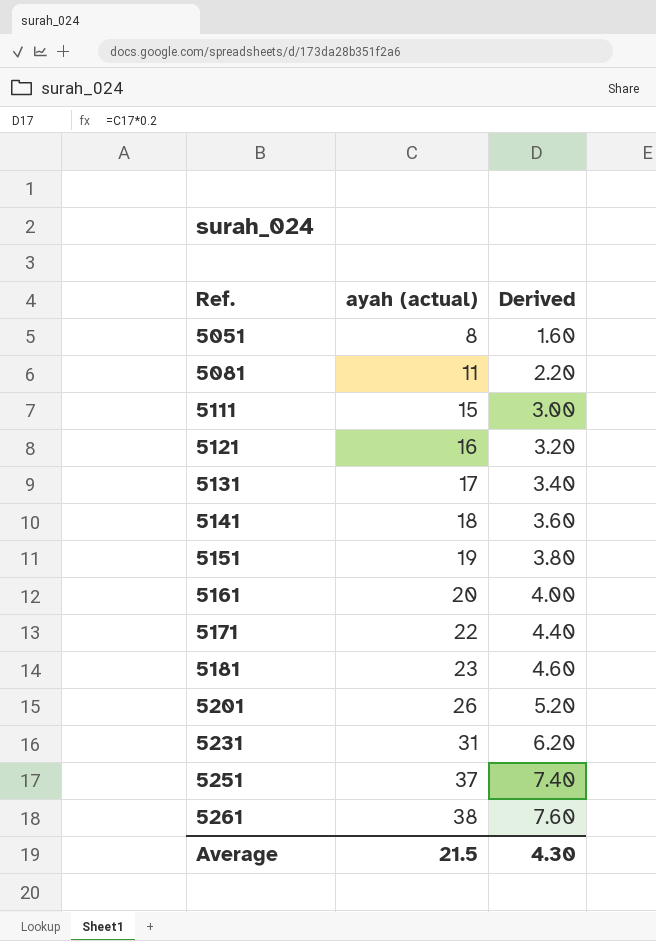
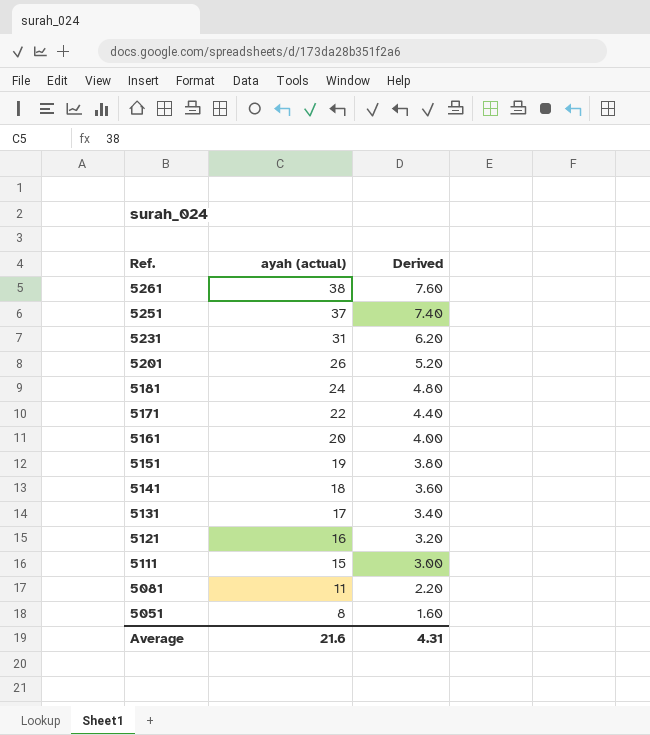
row order: Ref. ascending -> Ref. descending
5181 | ayah (actual): 23 -> 24
5181 | Derived: 4.60 -> 4.80
Average | ayah (actual): 21.5 -> 21.6
Average | Derived: 4.30 -> 4.31

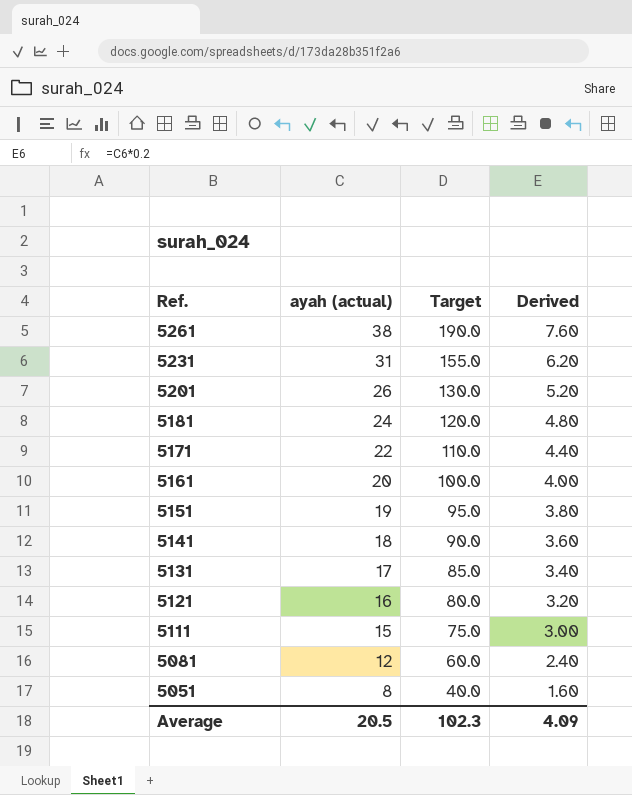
column Target | formula: none -> [ayah (actual)] * 5
row 5251: 37 | 7.40 -> none
5081 | ayah (actual): 11 -> 12
5081 | Derived: 2.20 -> 2.40
Average | ayah (actual): 21.6 -> 20.5
Average | Derived: 4.31 -> 4.09

